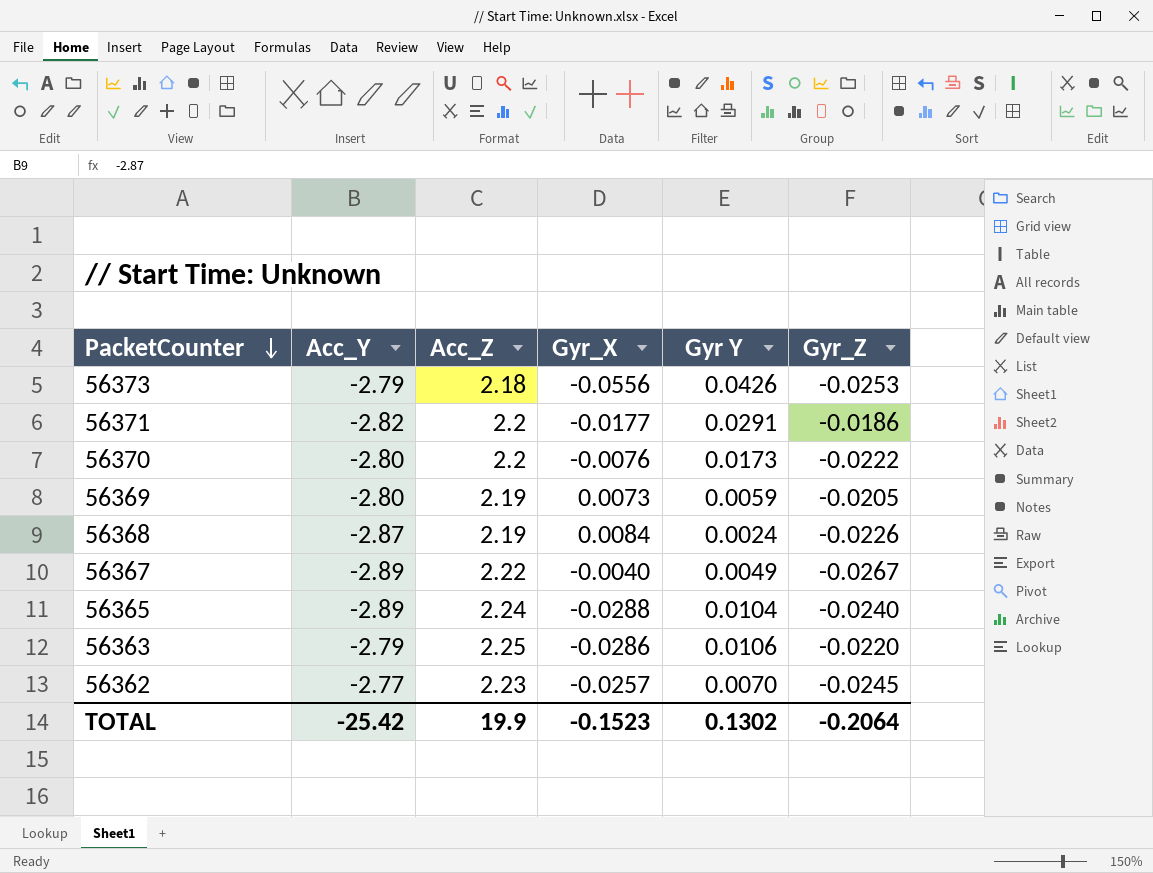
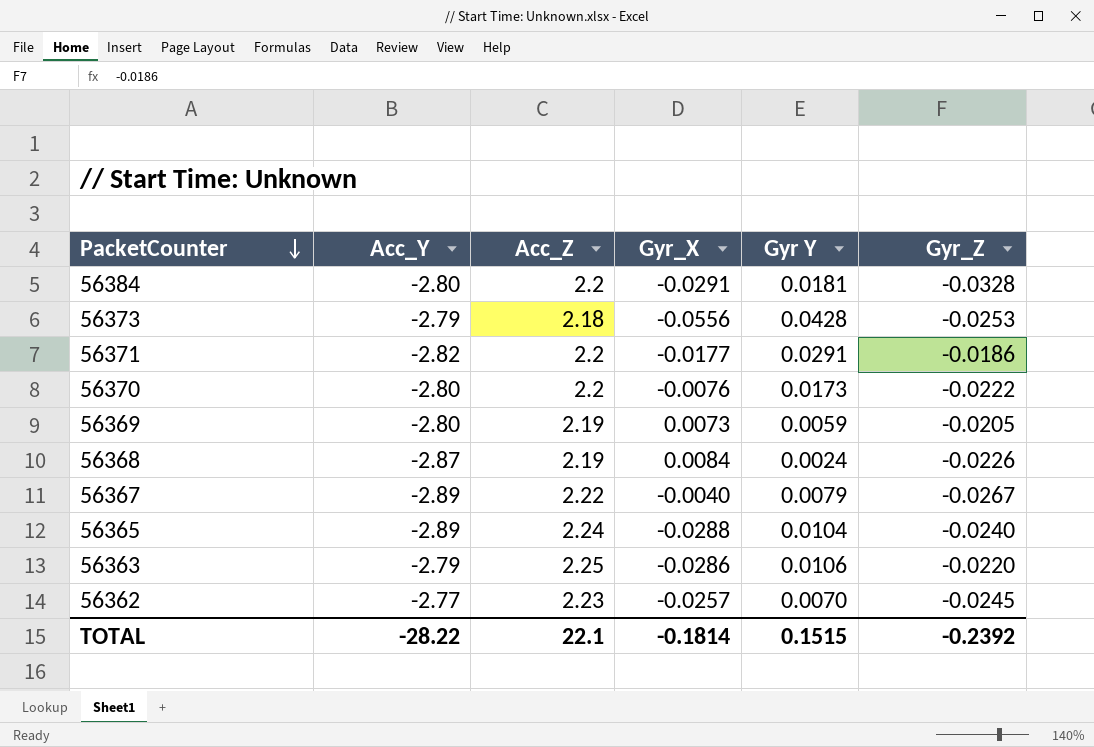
row 56384: none -> -2.80 | 2.2 | -0.0291 | 0.0181 | -0.0328
56373 | Gyr Y: 0.0426 -> 0.0428
56367 | Gyr Y: 0.0049 -> 0.0079
TOTAL | Acc_Y: -25.42 -> -28.22
TOTAL | Acc_Z: 19.9 -> 22.1
TOTAL | Gyr_X: -0.1523 -> -0.1814
TOTAL | Gyr Y: 0.1302 -> 0.1515
TOTAL | Gyr_Z: -0.2064 -> -0.2392

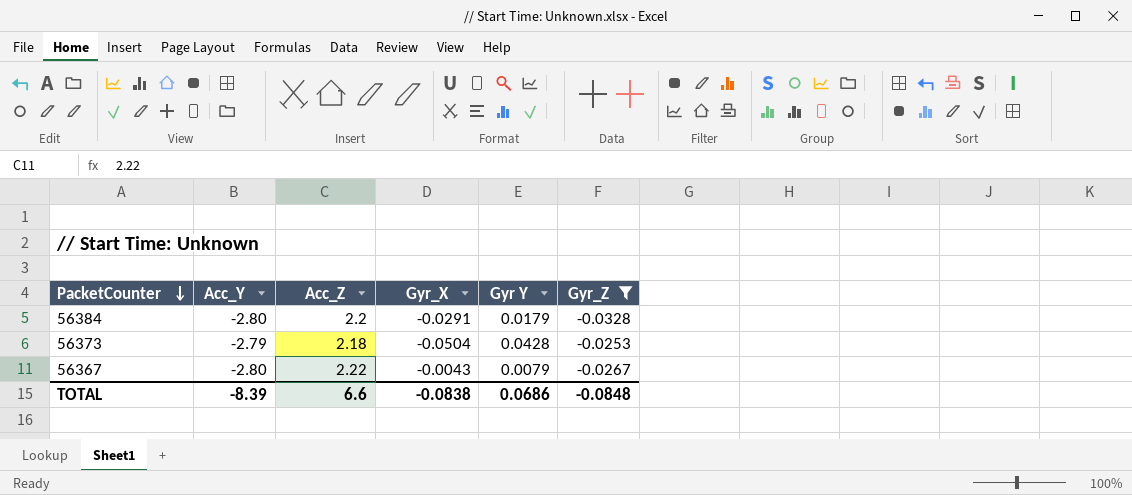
filter: none -> Gyr_Z <= -0.0253
56384 | Gyr Y: 0.0181 -> 0.0179
56373 | Gyr_X: -0.0556 -> -0.0504
56367 | Acc_Y: -2.89 -> -2.80
56367 | Gyr_X: -0.0040 -> -0.0043
TOTAL | Acc_Y: -28.22 -> -8.39
TOTAL | Acc_Z: 22.1 -> 6.6
TOTAL | Gyr_X: -0.1814 -> -0.0838
TOTAL | Gyr Y: 0.1515 -> 0.0686
TOTAL | Gyr_Z: -0.2392 -> -0.0848

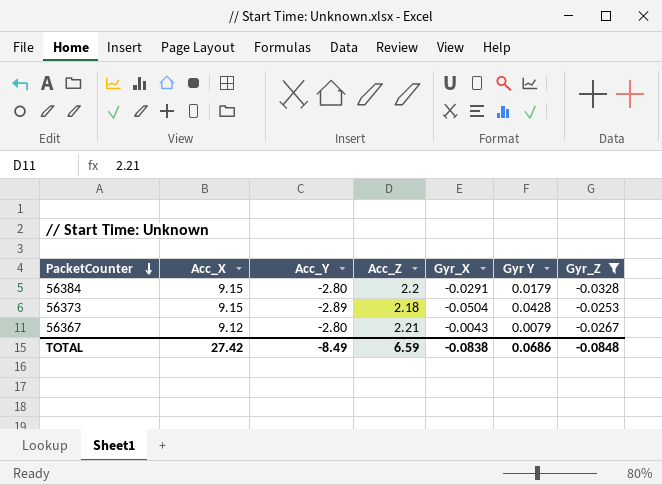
column Acc_X | position: none -> 2
56373 | Acc_Y: -2.79 -> -2.89
56367 | Acc_Z: 2.22 -> 2.21
TOTAL | Acc_Y: -8.39 -> -8.49
TOTAL | Acc_Z: 6.6 -> 6.59

